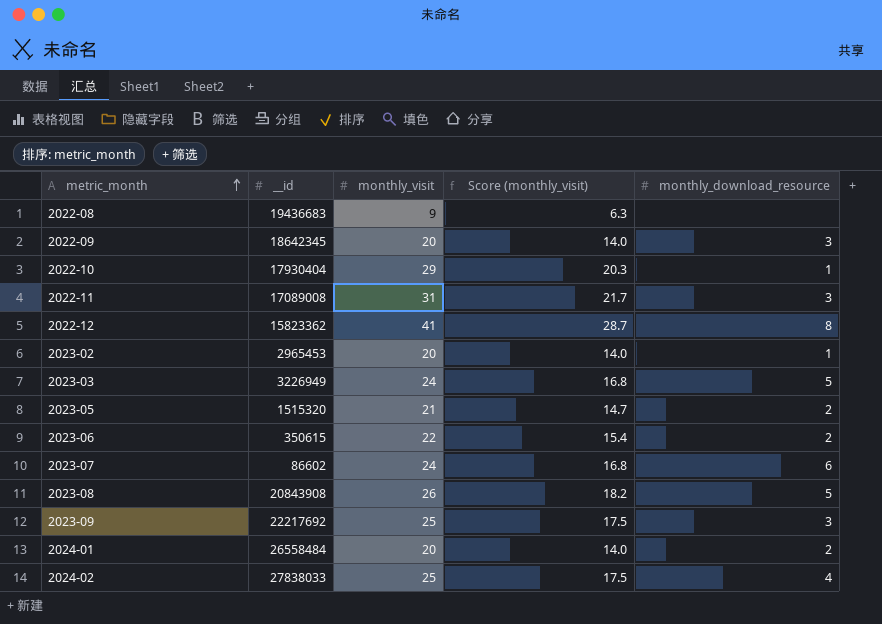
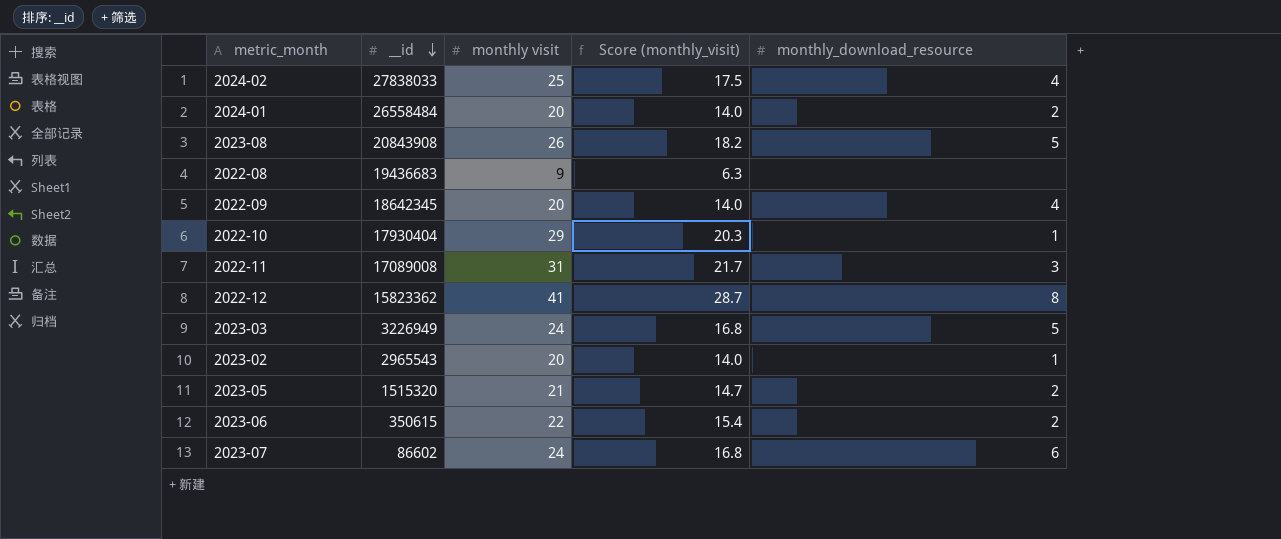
row order: metric_month ascending -> __id descending
column name: monthly_visit -> monthly visit
row 2023-09: 22217692 | 25 | 17.5 | 3 -> none
2022-09 | monthly_download_resource: 3 -> 4
2023-02 | __id: 2965453 -> 2965543

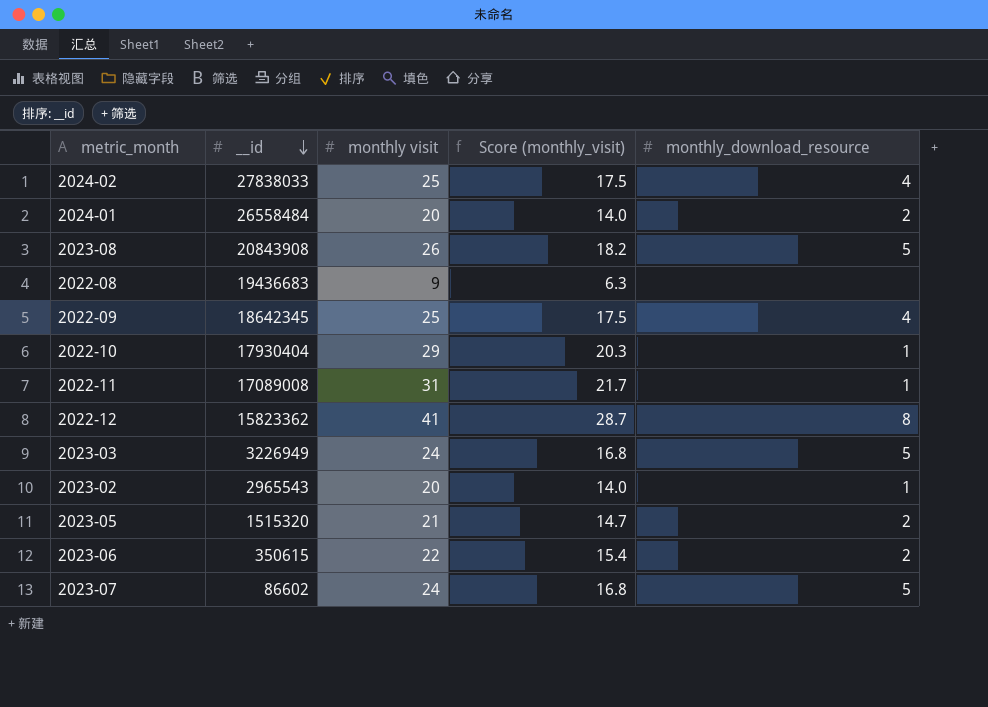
2022-09 | monthly visit: 20 -> 25
2022-09 | Score (monthly_visit): 14.0 -> 17.5
2022-11 | monthly_download_resource: 3 -> 1
2023-07 | monthly_download_resource: 6 -> 5

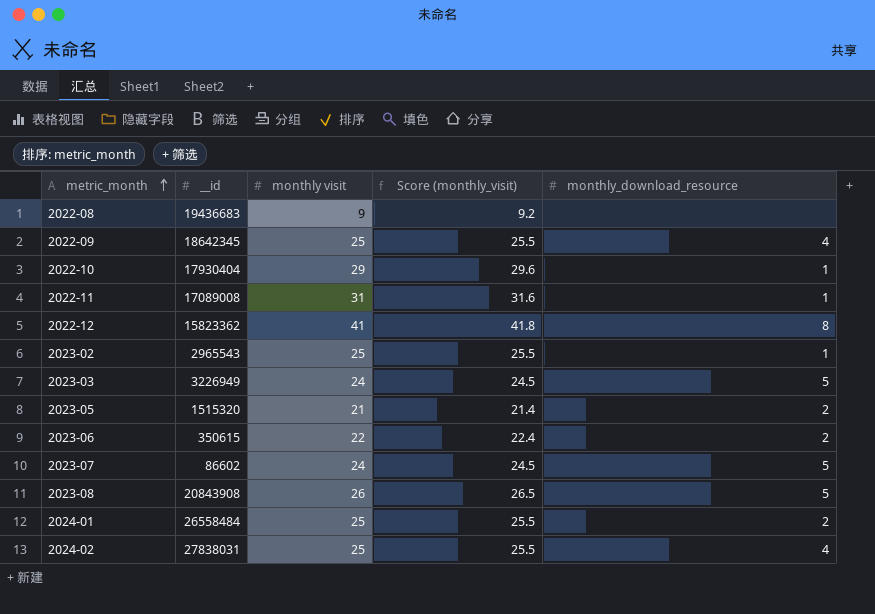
row order: __id descending -> metric_month ascending
column Score (monthly_visit) | formula: [monthly visit] * 0.7 -> [monthly visit] * 1.02
2023-02 | monthly visit: 20 -> 25
2024-01 | monthly visit: 20 -> 25
2024-02 | __id: 27838033 -> 27838031

